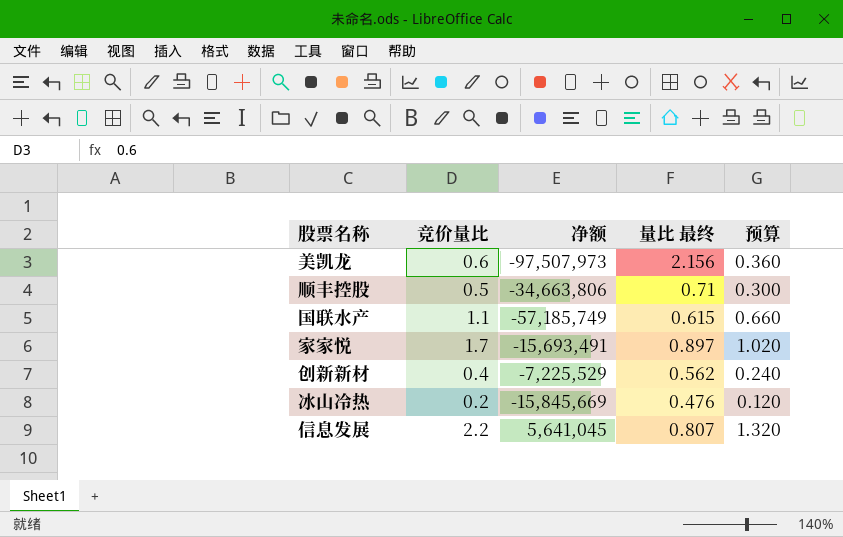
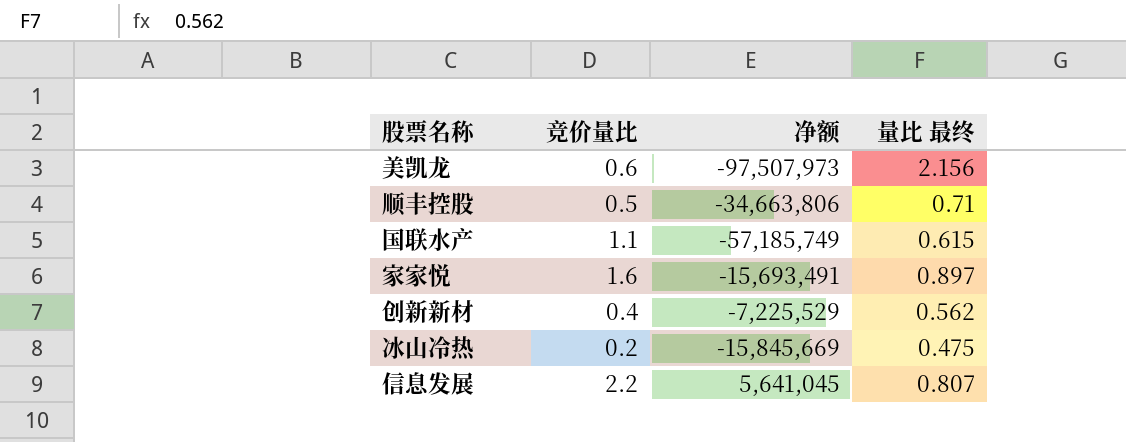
column 预算 | formula: [竞价量比] * 0.6 -> none
家家悦 | 竞价量比: 1.7 -> 1.6
冰山冷热 | 量比 最终: 0.476 -> 0.475

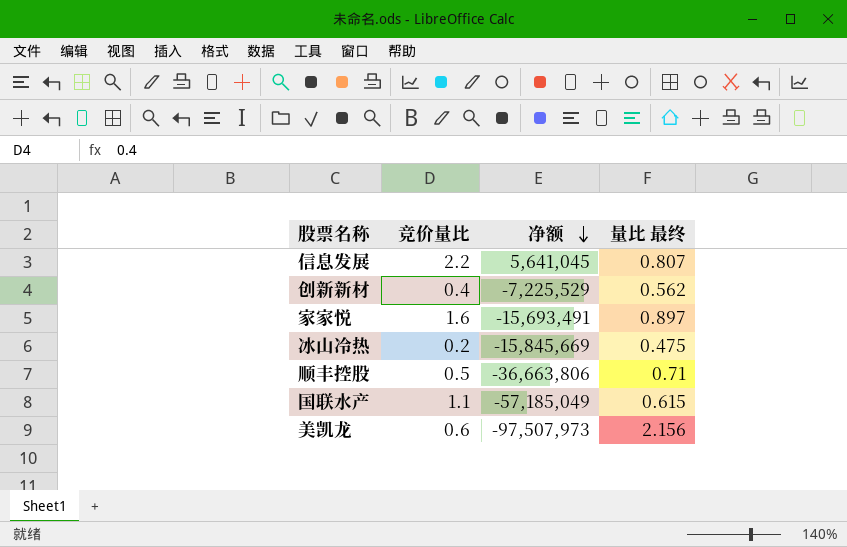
row order: none -> 净额 descending
顺丰控股 | 净额: -34,663,806 -> -36,663,806
国联水产 | 净额: -57,185,749 -> -57,185,049

